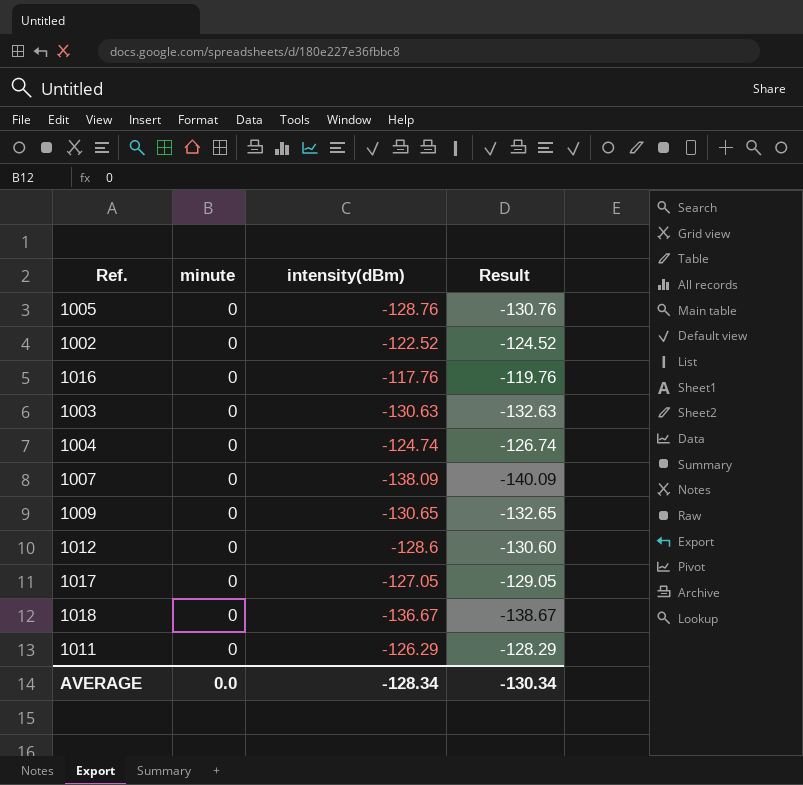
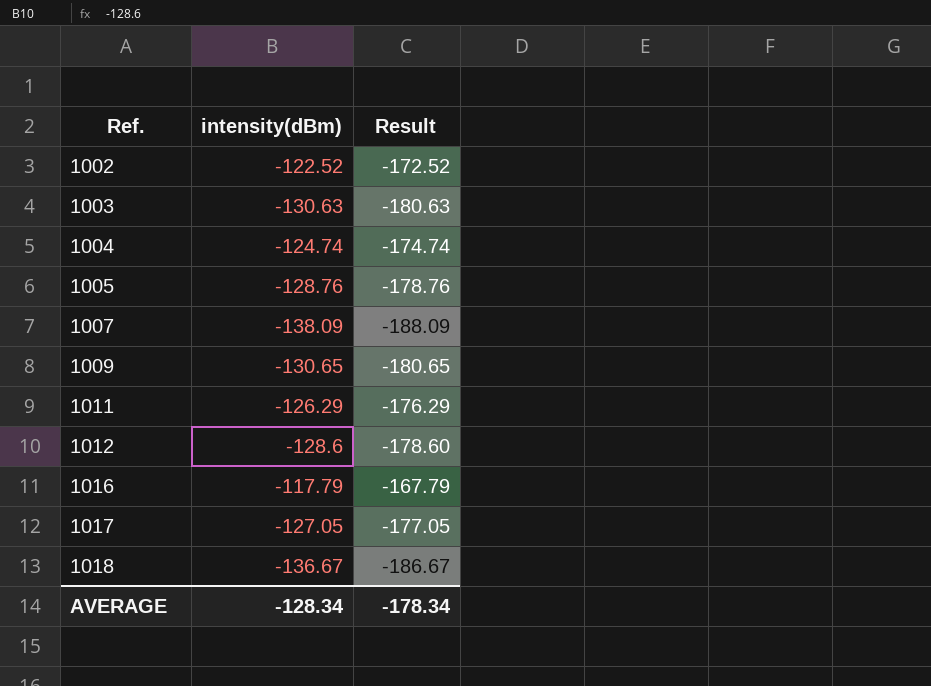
row order: none -> Ref. ascending
column minute | position: 2 -> none
column Result | formula: [intensity(dBm)] - 2 -> [intensity(dBm)] - 50
1016 | intensity(dBm): -117.76 -> -117.79
AVERAGE | Result: -130.34 -> -178.34

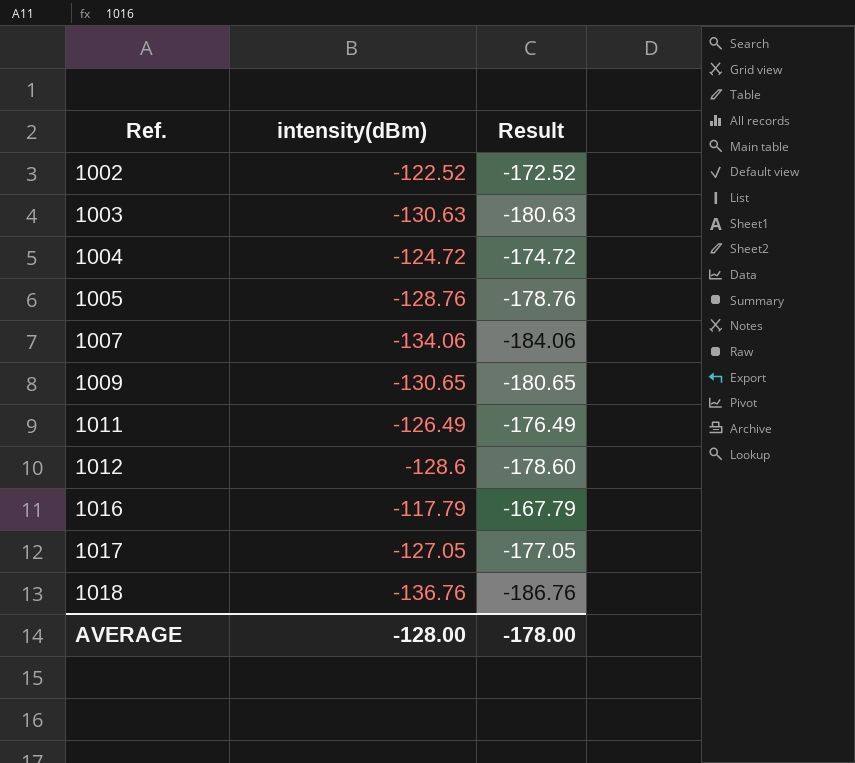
1004 | intensity(dBm): -124.74 -> -124.72
1004 | Result: -174.74 -> -174.72
1007 | intensity(dBm): -138.09 -> -134.06
1007 | Result: -188.09 -> -184.06
1011 | intensity(dBm): -126.29 -> -126.49
1011 | Result: -176.29 -> -176.49
1018 | intensity(dBm): -136.67 -> -136.76
1018 | Result: -186.67 -> -186.76
AVERAGE | intensity(dBm): -128.34 -> -128.00
AVERAGE | Result: -178.34 -> -178.00

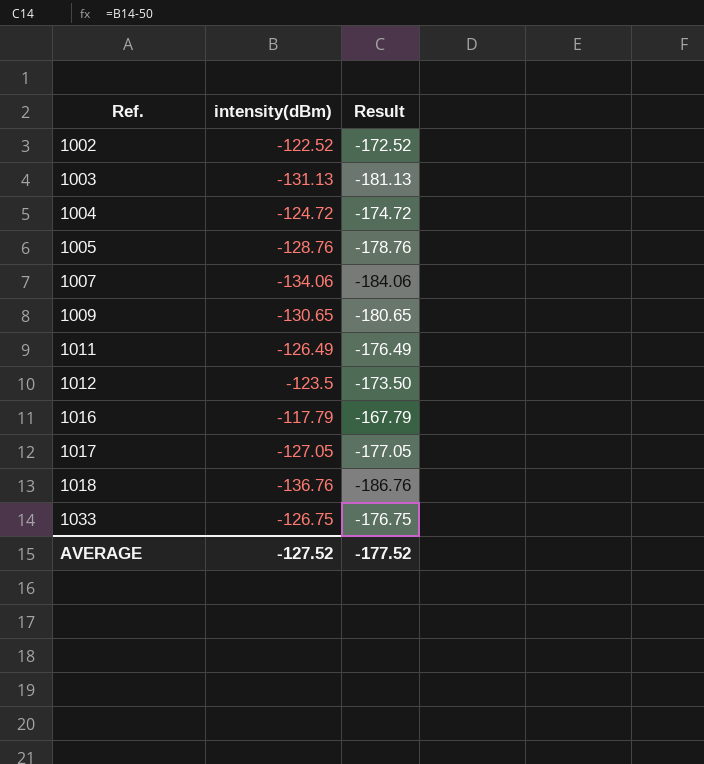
1003 | intensity(dBm): -130.63 -> -131.13
1003 | Result: -180.63 -> -181.13
1012 | intensity(dBm): -128.6 -> -123.5
1012 | Result: -178.60 -> -173.50
row 1033: none -> -126.75 | -176.75
AVERAGE | intensity(dBm): -128.00 -> -127.52
AVERAGE | Result: -178.00 -> -177.52

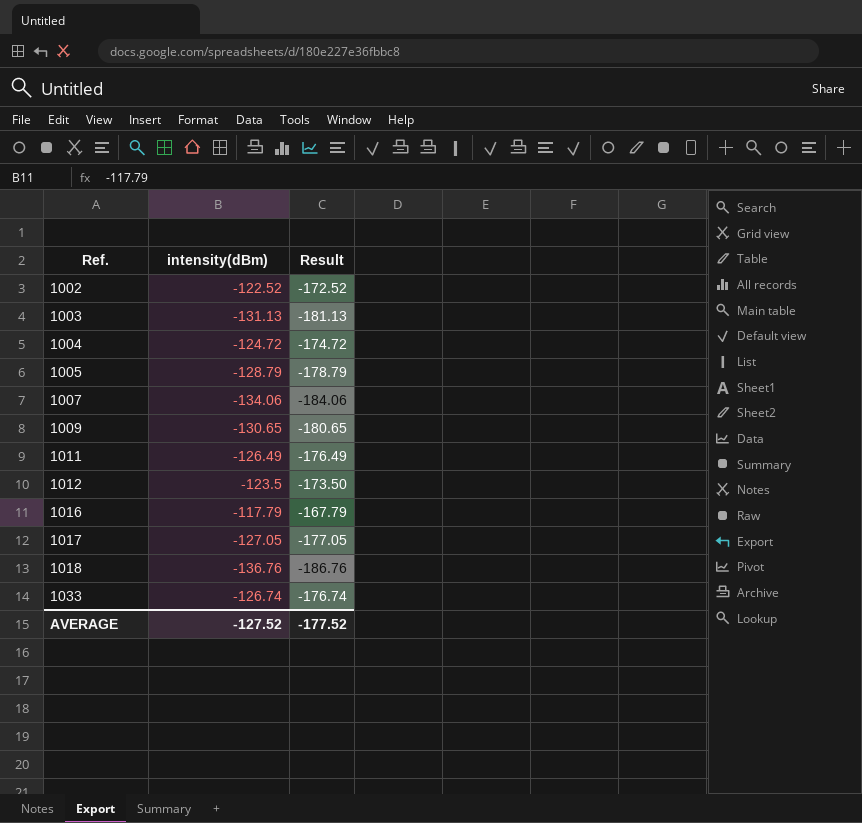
1005 | intensity(dBm): -128.76 -> -128.79
1005 | Result: -178.76 -> -178.79
1033 | intensity(dBm): -126.75 -> -126.74
1033 | Result: -176.75 -> -176.74

